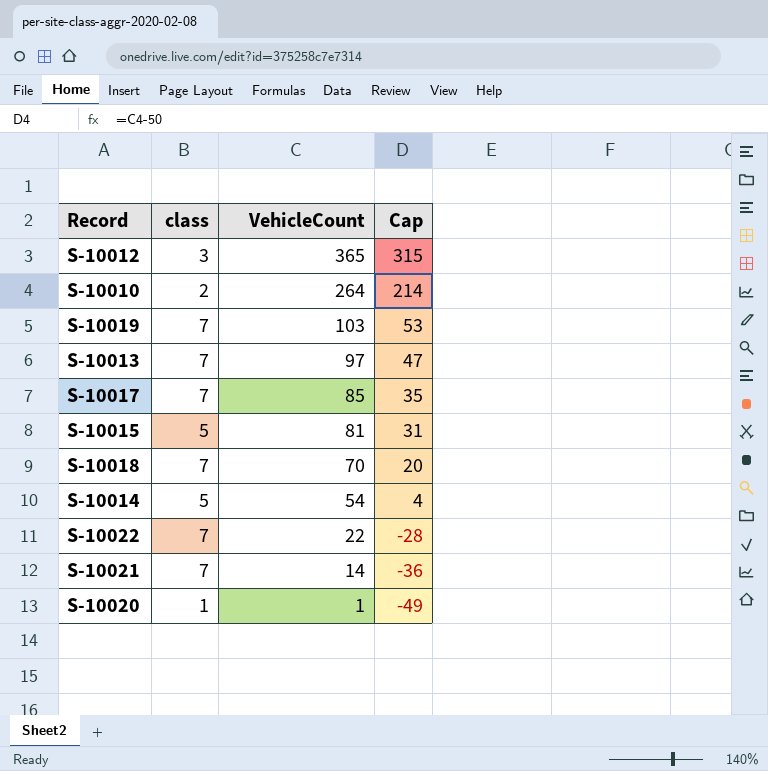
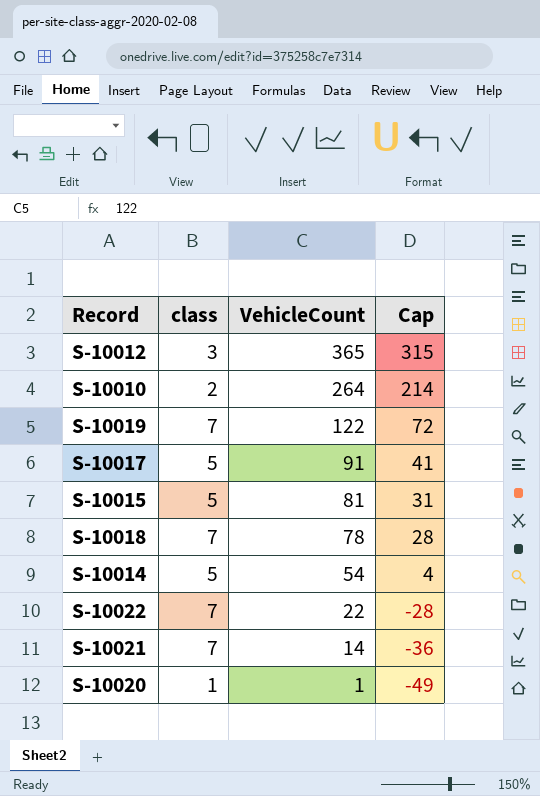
row S-10013: 7 | 97 | 47 -> none
S-10019 | VehicleCount: 103 -> 122
S-10019 | Cap: 53 -> 72
S-10017 | class: 7 -> 5
S-10017 | VehicleCount: 85 -> 91
S-10017 | Cap: 35 -> 41
S-10018 | VehicleCount: 70 -> 78
S-10018 | Cap: 20 -> 28

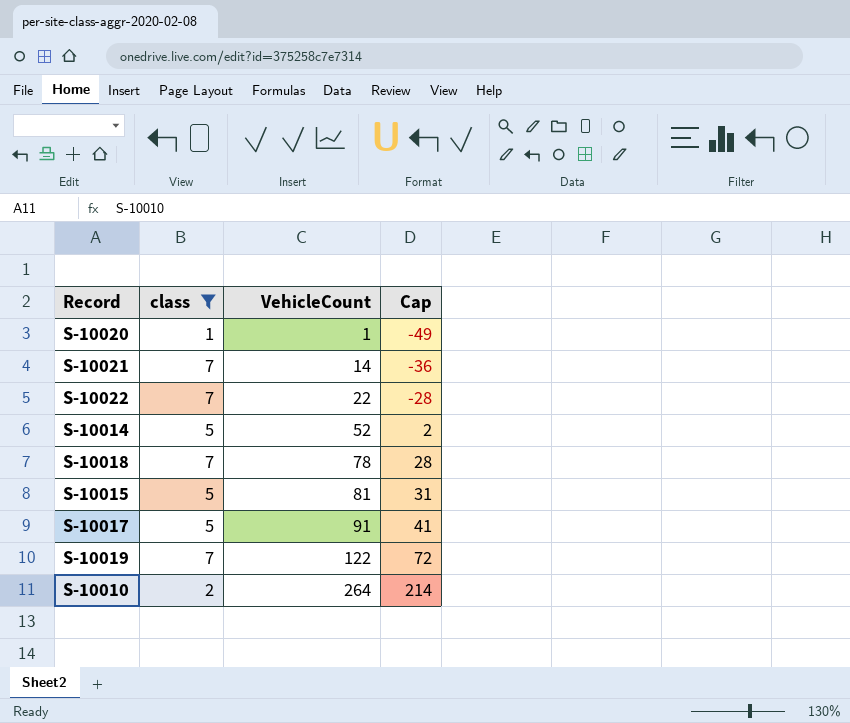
filter: none -> class != 3
row order: VehicleCount descending -> VehicleCount ascending
S-10014 | VehicleCount: 54 -> 52
S-10014 | Cap: 4 -> 2

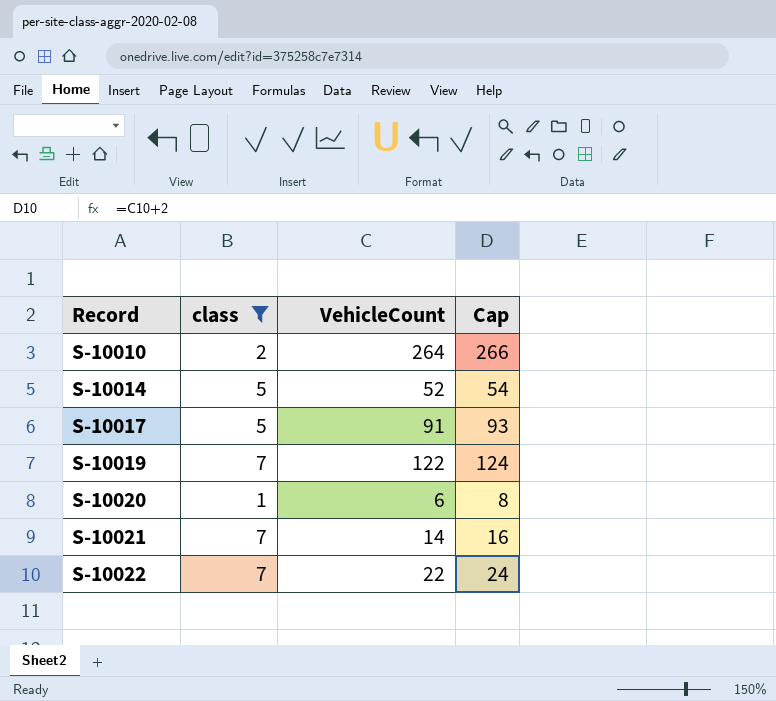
row order: VehicleCount ascending -> Record ascending
column Cap | formula: [VehicleCount] - 50 -> [VehicleCount] + 2
row S-10018: 7 | 78 | 28 -> none
row S-10015: 5 | 81 | 31 -> none
S-10020 | VehicleCount: 1 -> 6

